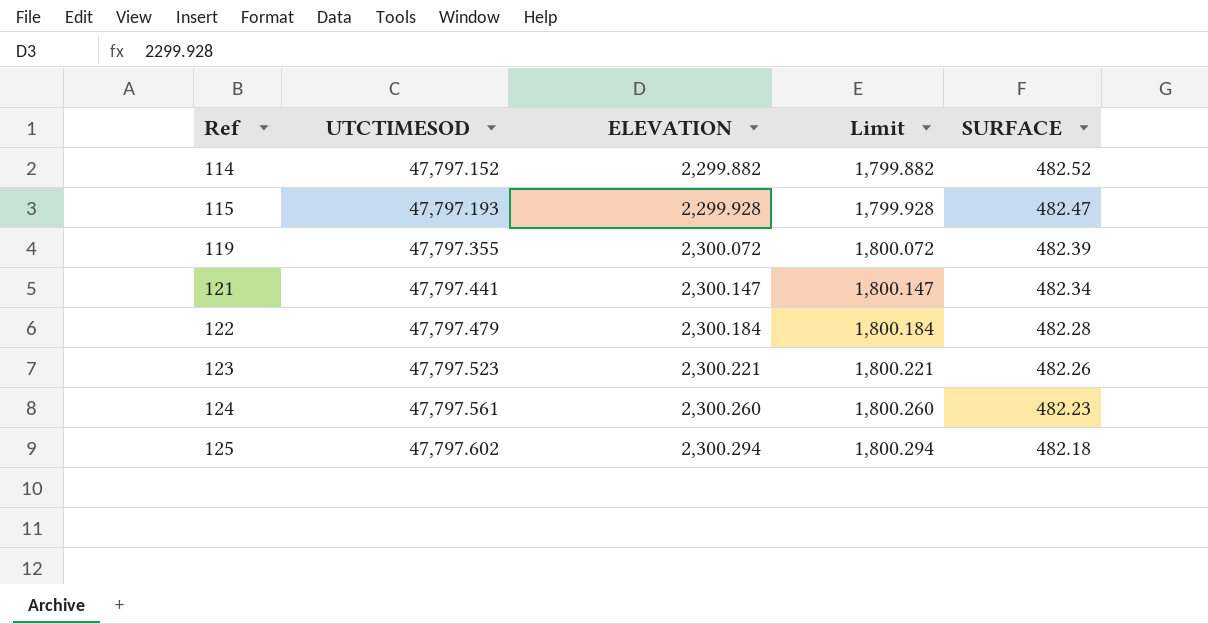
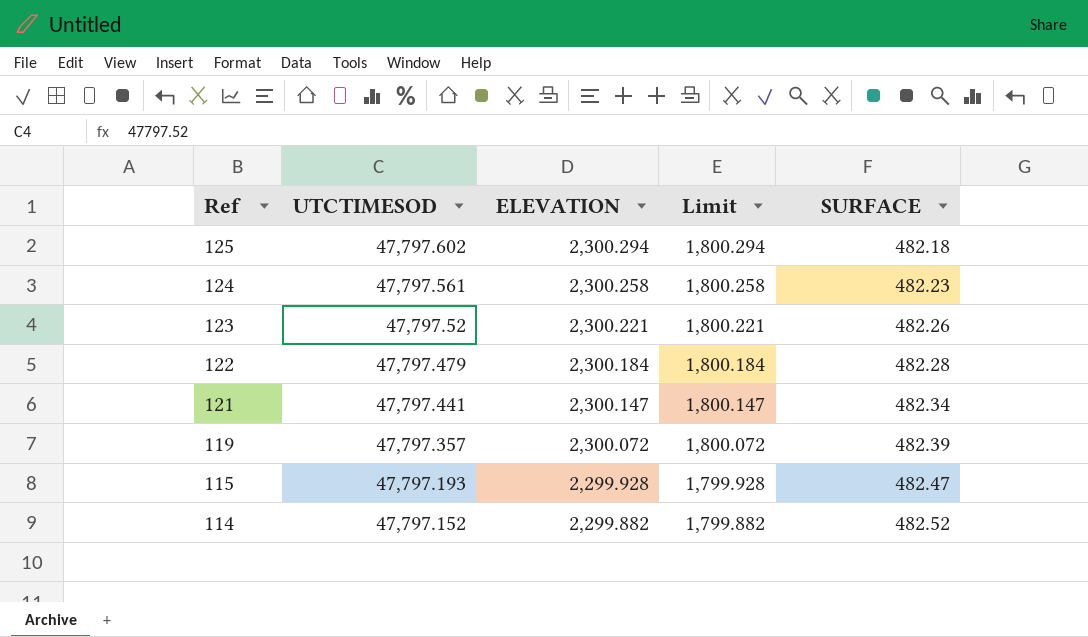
row order: Ref ascending -> Ref descending
124 | ELEVATION: 2,300.260 -> 2,300.258
124 | Limit: 1,800.260 -> 1,800.258
123 | UTCTIMESOD: 47,797.523 -> 47,797.52
119 | UTCTIMESOD: 47,797.355 -> 47,797.357

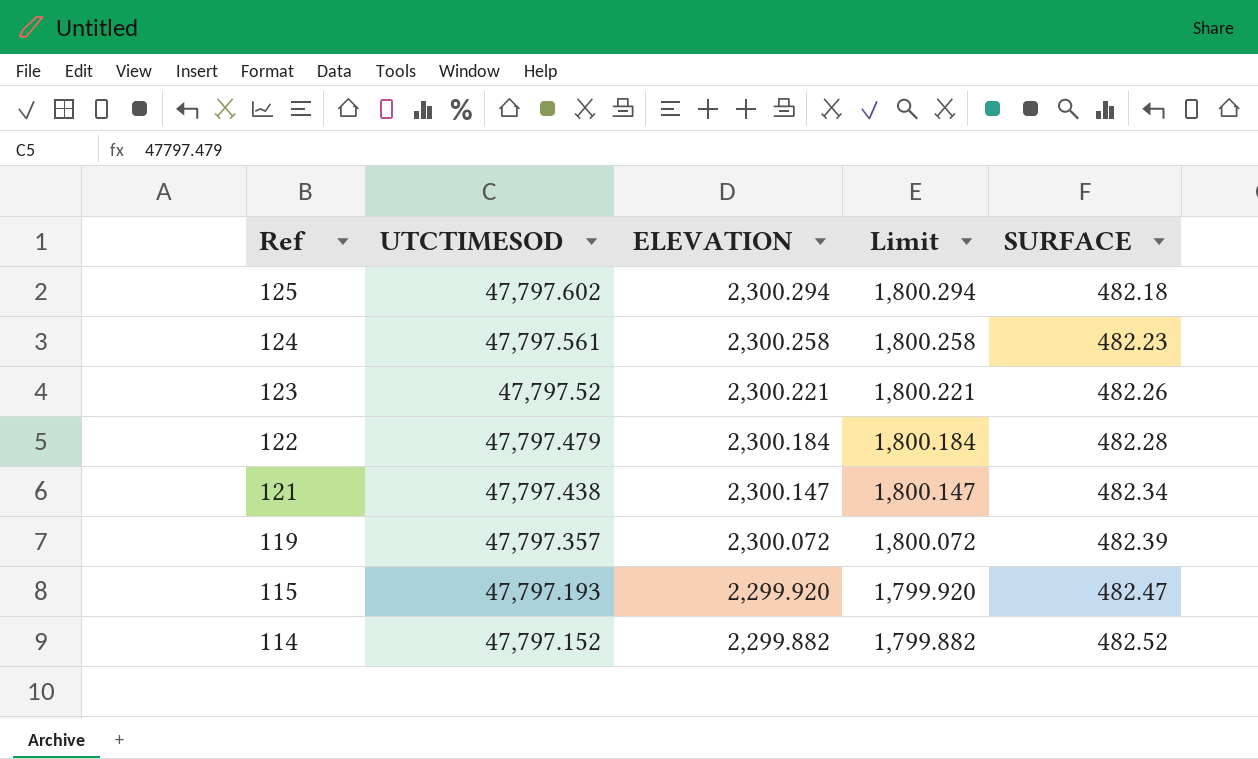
121 | UTCTIMESOD: 47,797.441 -> 47,797.438
115 | ELEVATION: 2,299.928 -> 2,299.920
115 | Limit: 1,799.928 -> 1,799.920

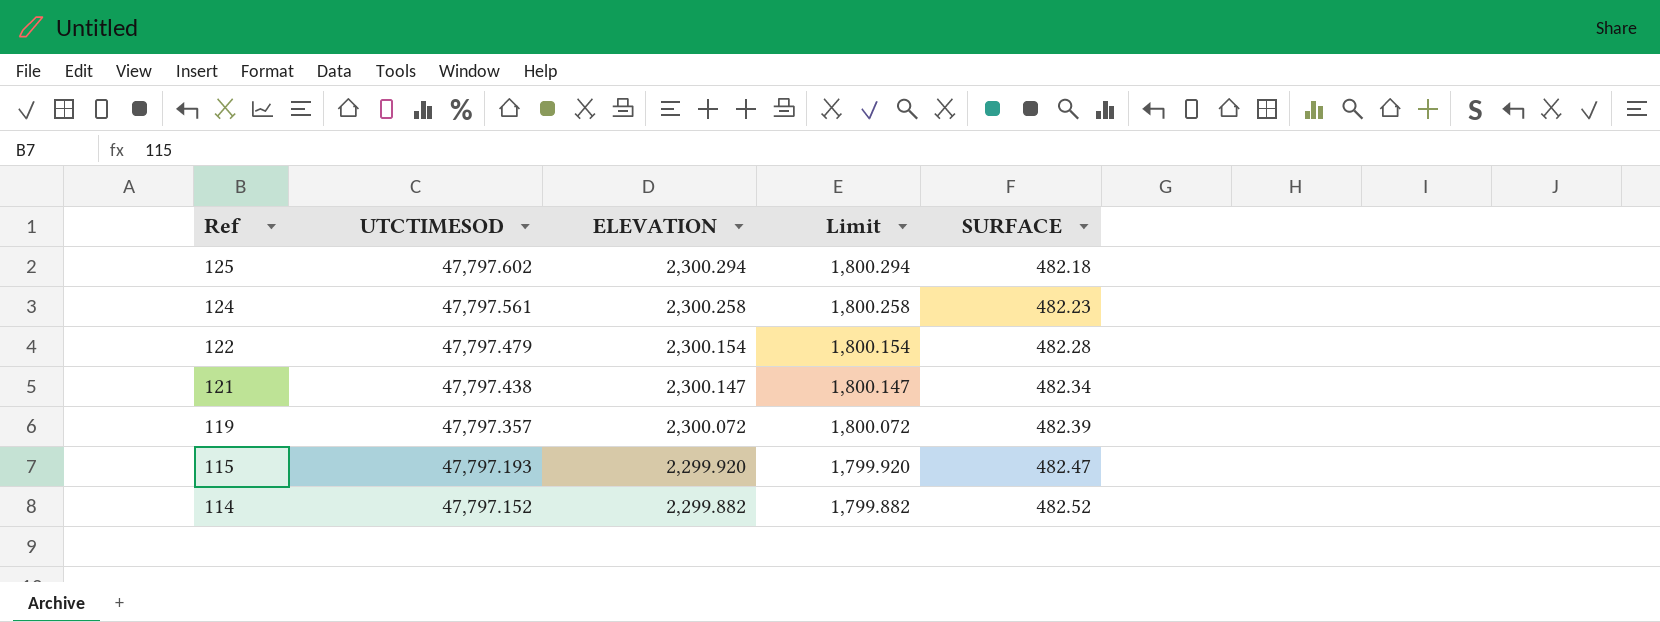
row 123: 47,797.52 | 2,300.221 | 1,800.221 | 482.26 -> none
122 | ELEVATION: 2,300.184 -> 2,300.154
122 | Limit: 1,800.184 -> 1,800.154

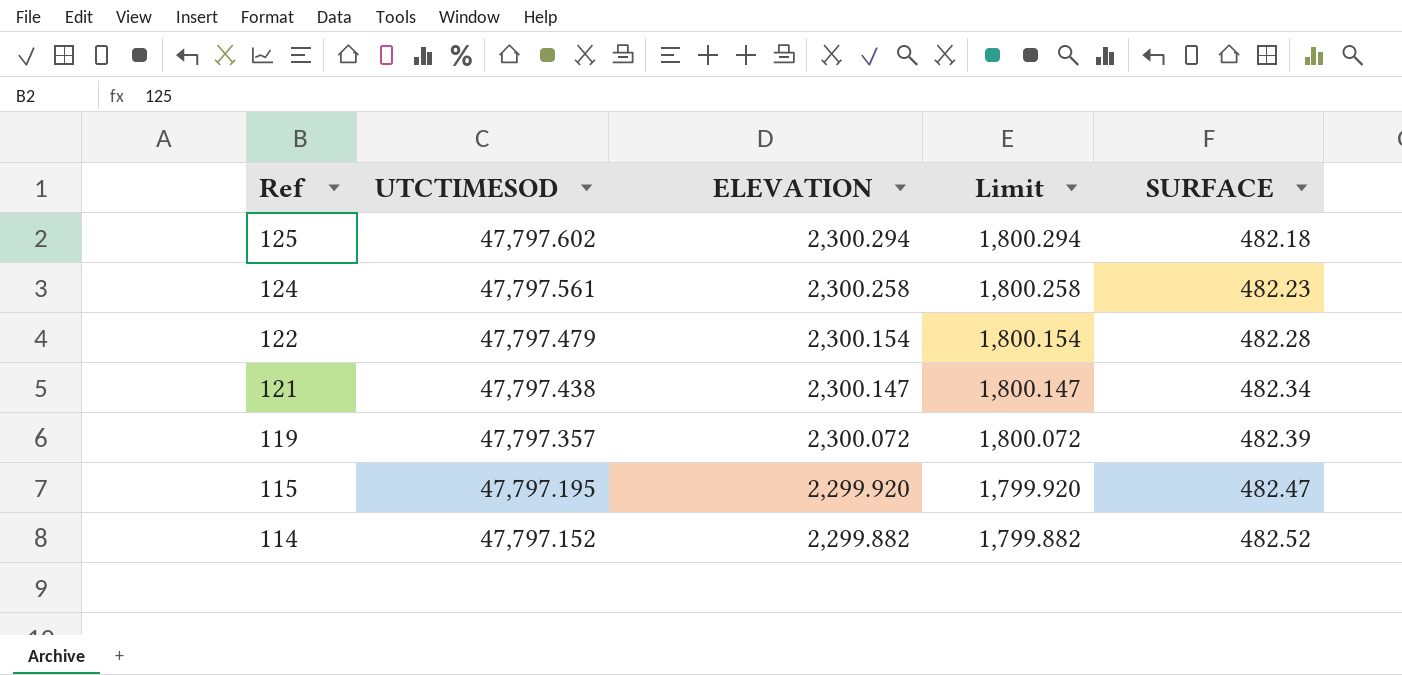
115 | UTCTIMESOD: 47,797.193 -> 47,797.195

